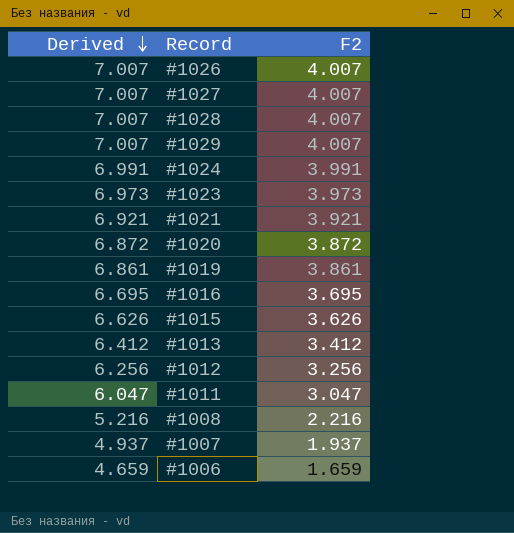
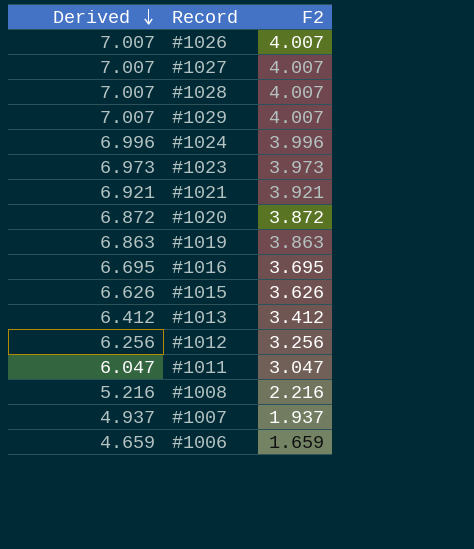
#1024 | Derived: 6.991 -> 6.996
#1024 | F2: 3.991 -> 3.996
#1019 | Derived: 6.861 -> 6.863
#1019 | F2: 3.861 -> 3.863

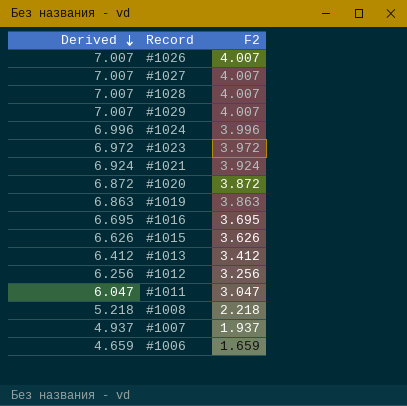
#1023 | Derived: 6.973 -> 6.972
#1023 | F2: 3.973 -> 3.972
#1021 | Derived: 6.921 -> 6.924
#1021 | F2: 3.921 -> 3.924
#1008 | Derived: 5.216 -> 5.218
#1008 | F2: 2.216 -> 2.218

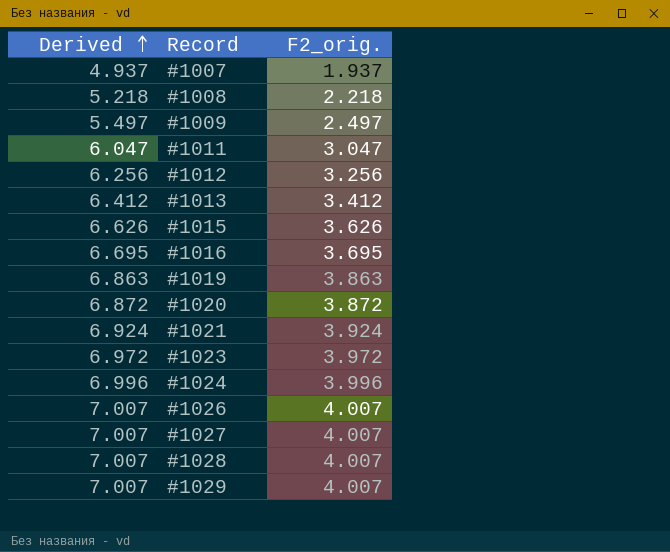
row order: Derived descending -> Derived ascending
column name: F2 -> F2_orig.
row #1006: 4.659 | 1.659 -> none
row #1009: none -> 5.497 | 2.497

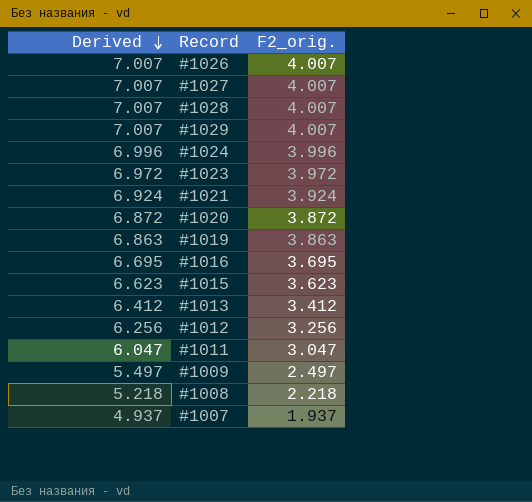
row order: Derived ascending -> Derived descending
#1015 | Derived: 6.626 -> 6.623
#1015 | F2_orig.: 3.626 -> 3.623

